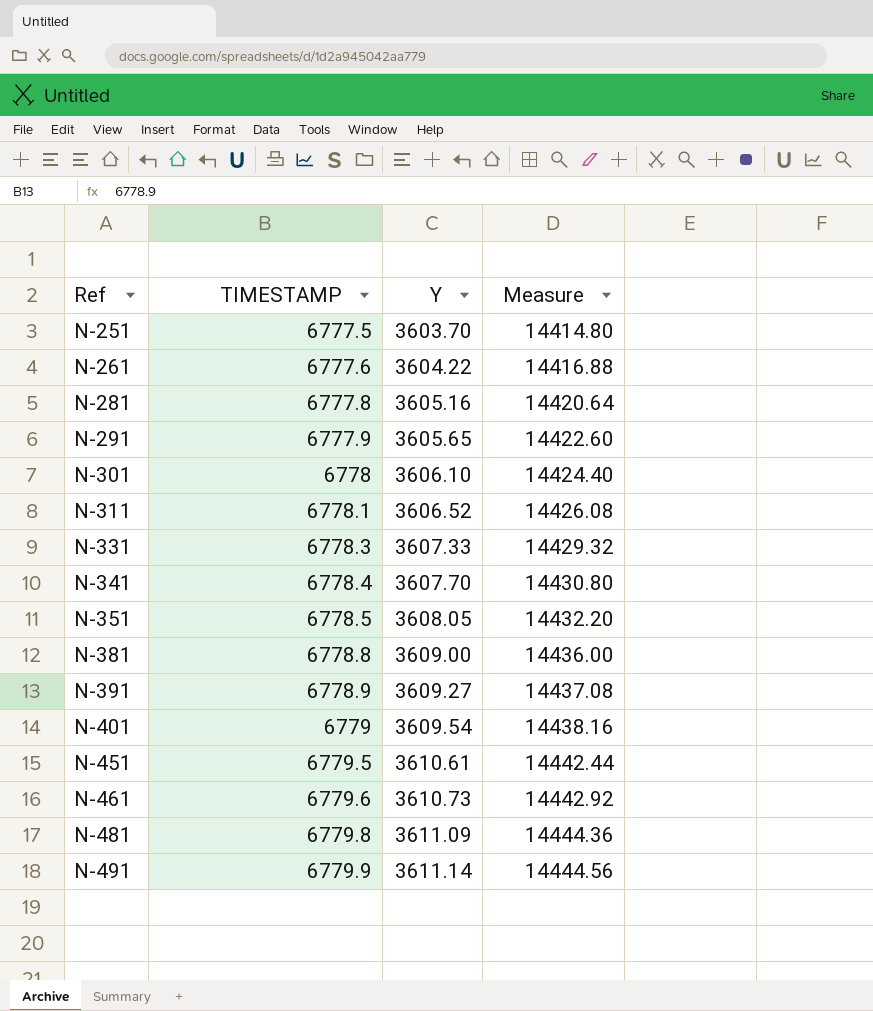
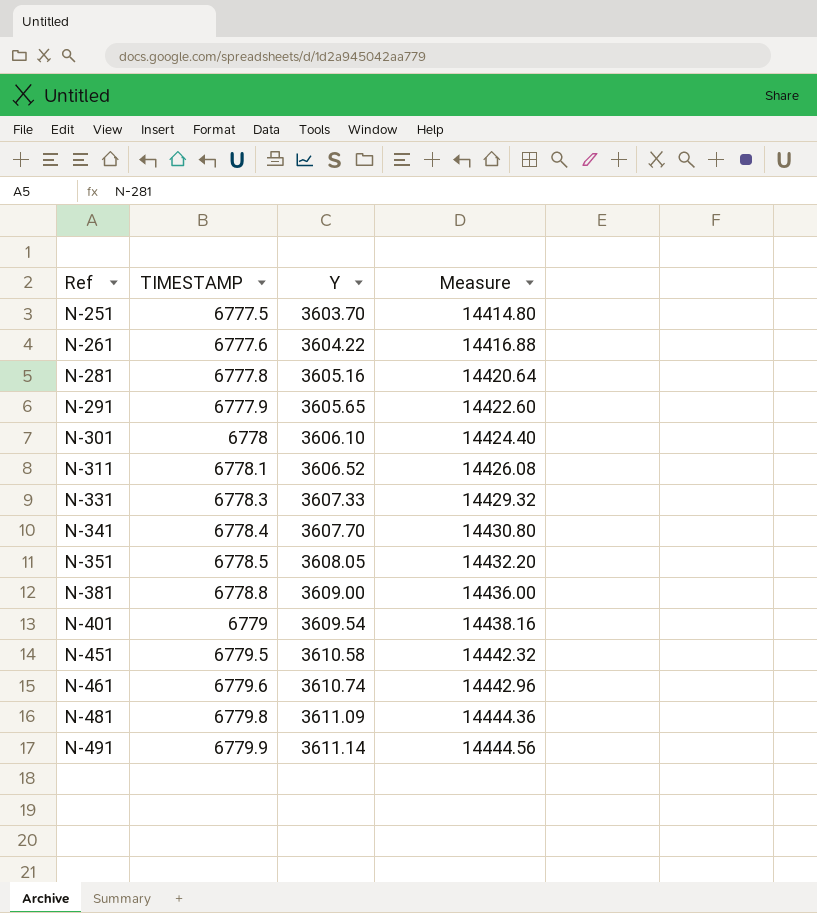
row N-391: 6778.9 | 3609.27 | 14437.08 -> none
N-451 | Y: 3610.61 -> 3610.58
N-451 | Measure: 14442.44 -> 14442.32
N-461 | Y: 3610.73 -> 3610.74
N-461 | Measure: 14442.92 -> 14442.96

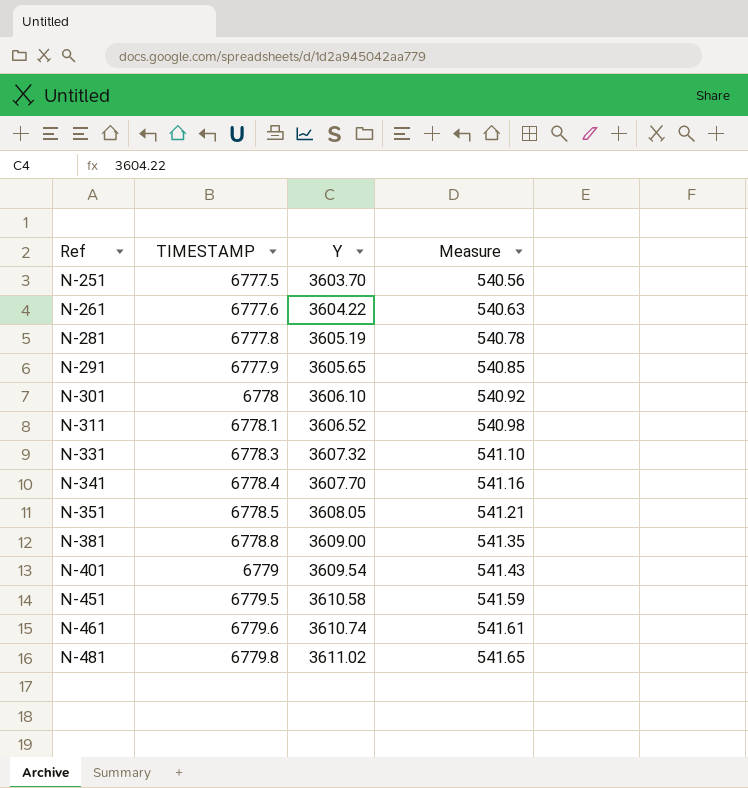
column Measure | formula: [Y] * 4 -> [Y] * 0.15
row N-491: 6779.9 | 3611.14 | 14444.56 -> none
N-281 | Y: 3605.16 -> 3605.19
N-331 | Y: 3607.33 -> 3607.32
N-481 | Y: 3611.09 -> 3611.02

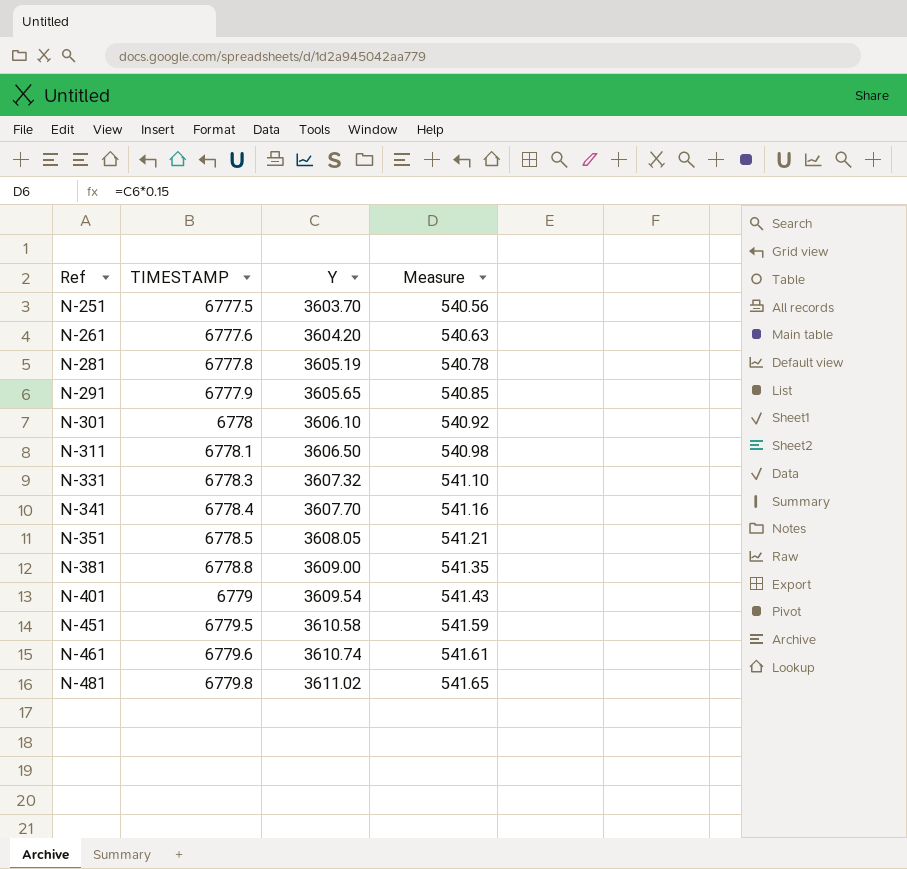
N-261 | Y: 3604.22 -> 3604.20
N-311 | Y: 3606.52 -> 3606.50

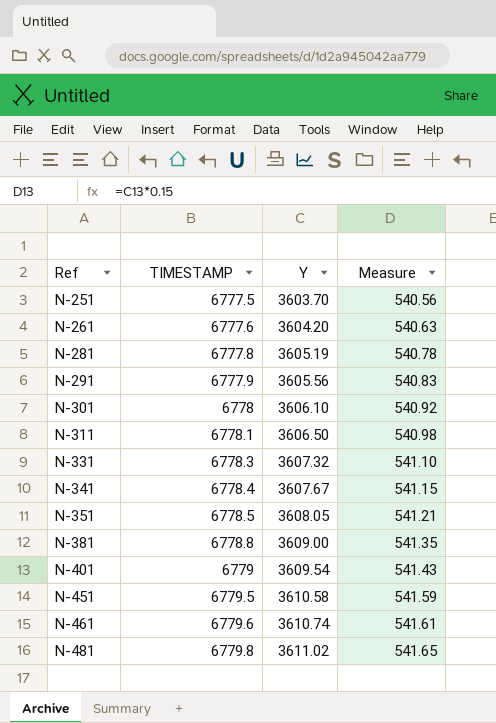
N-291 | Y: 3605.65 -> 3605.56
N-291 | Measure: 540.85 -> 540.83
N-341 | Y: 3607.70 -> 3607.67
N-341 | Measure: 541.16 -> 541.15

